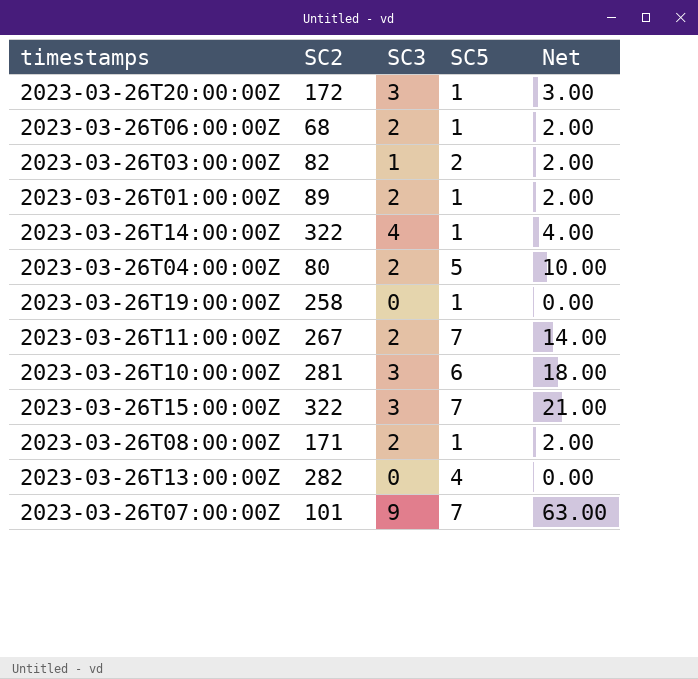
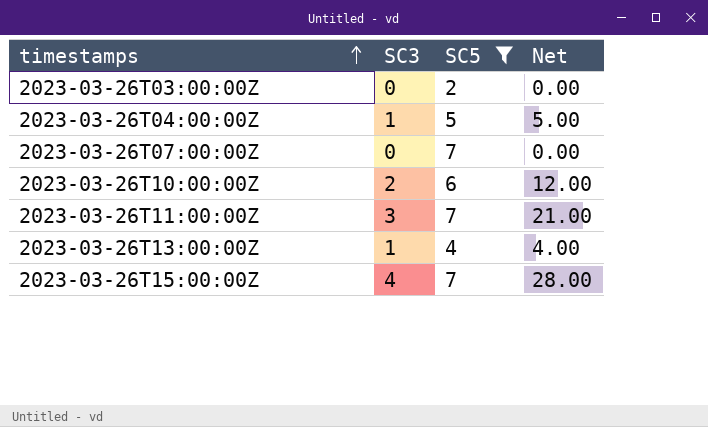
filter: none -> SC5 != 1
row order: none -> timestamps ascending
column SC2 | position: 2 -> none
2023-03-26T03:00:00Z | SC3: 1 -> 0
2023-03-26T03:00:00Z | Net: 2.00 -> 0.00
2023-03-26T04:00:00Z | SC3: 2 -> 1
2023-03-26T04:00:00Z | Net: 10.00 -> 5.00
2023-03-26T07:00:00Z | SC3: 9 -> 0
2023-03-26T07:00:00Z | Net: 63.00 -> 0.00
2023-03-26T10:00:00Z | SC3: 3 -> 2
2023-03-26T10:00:00Z | Net: 18.00 -> 12.00
2023-03-26T11:00:00Z | SC3: 2 -> 3
2023-03-26T11:00:00Z | Net: 14.00 -> 21.00
2023-03-26T13:00:00Z | SC3: 0 -> 1
2023-03-26T13:00:00Z | Net: 0.00 -> 4.00
2023-03-26T15:00:00Z | SC3: 3 -> 4
2023-03-26T15:00:00Z | Net: 21.00 -> 28.00

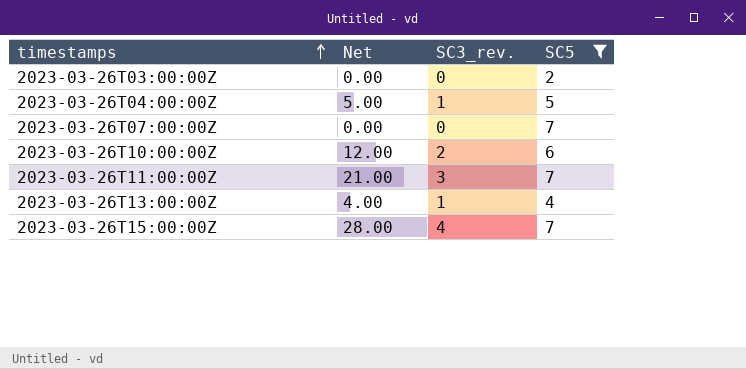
column Net | position: 4 -> 2
column name: SC3 -> SC3_rev.

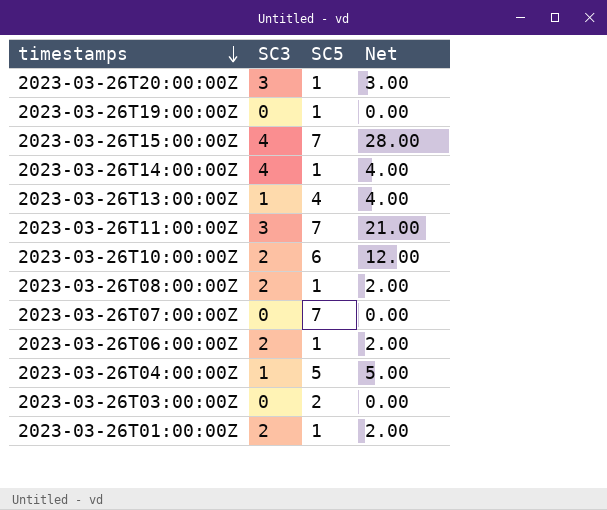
filter: SC5 != 1 -> none
row order: timestamps ascending -> timestamps descending
column name: SC3_rev. -> SC3
column Net | position: 2 -> 4

